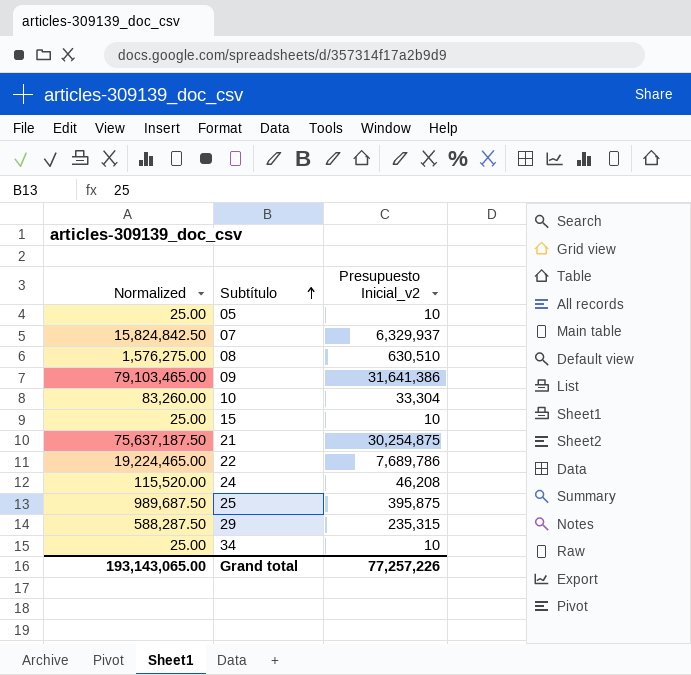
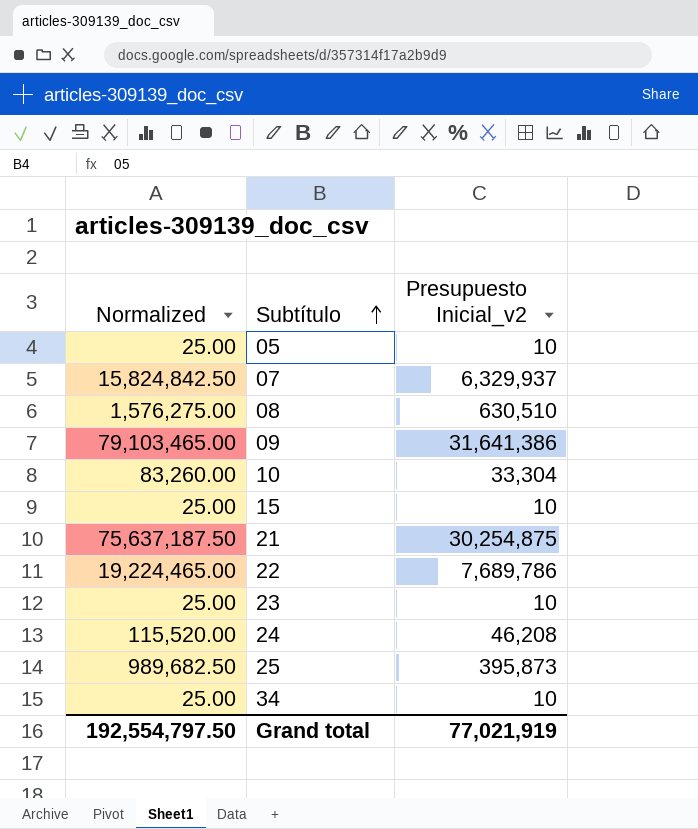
row 29: 588,287.50 | 235,315 -> none
row 23: none -> 25.00 | 10
25 | Normalized: 989,687.50 -> 989,682.50
25 | Presupuesto Inicial_v2: 395,875 -> 395,873
Grand total | Normalized: 193,143,065.00 -> 192,554,797.50
Grand total | Presupuesto Inicial_v2: 77,257,226 -> 77,021,919

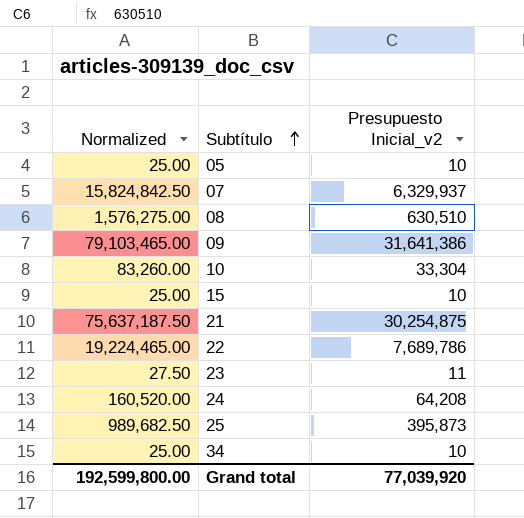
23 | Normalized: 25.00 -> 27.50
23 | Presupuesto Inicial_v2: 10 -> 11
24 | Normalized: 115,520.00 -> 160,520.00
24 | Presupuesto Inicial_v2: 46,208 -> 64,208
Grand total | Normalized: 192,554,797.50 -> 192,599,800.00
Grand total | Presupuesto Inicial_v2: 77,021,919 -> 77,039,920

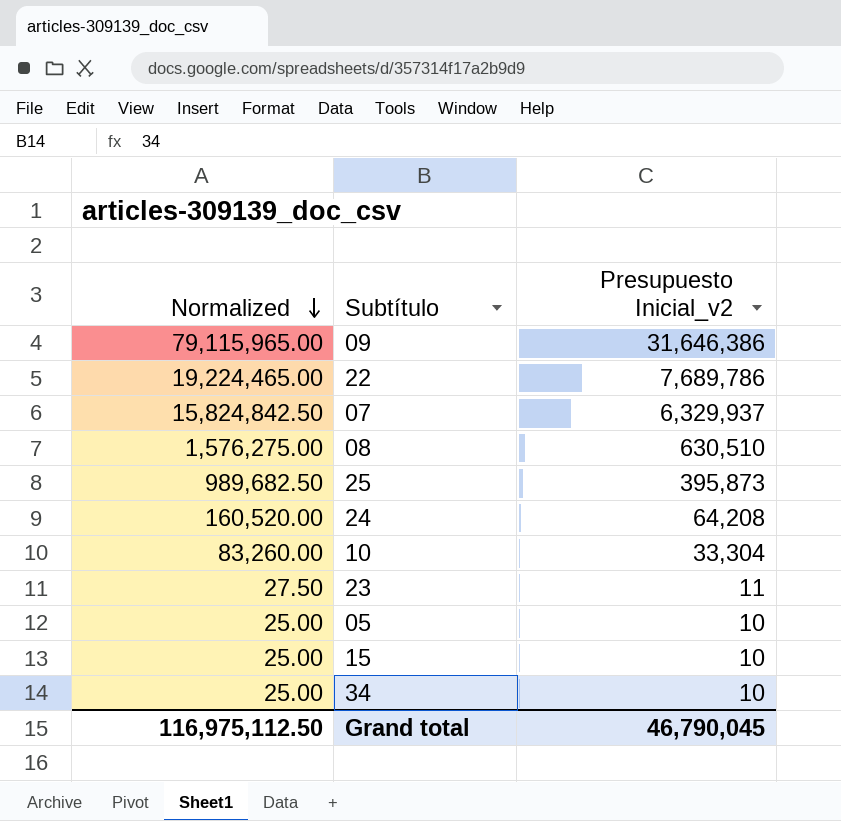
row order: Subtítulo ascending -> Normalized descending
row 21: 75,637,187.50 | 30,254,875 -> none
09 | Normalized: 79,103,465.00 -> 79,115,965.00
09 | Presupuesto Inicial_v2: 31,641,386 -> 31,646,386
Grand total | Normalized: 192,599,800.00 -> 116,975,112.50
Grand total | Presupuesto Inicial_v2: 77,039,920 -> 46,790,045

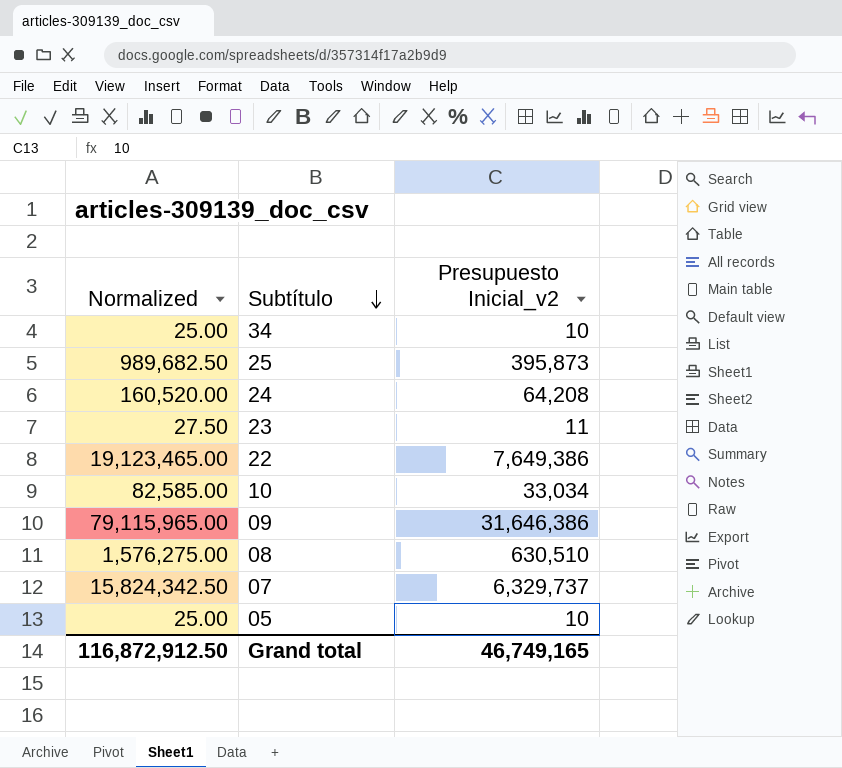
row order: Normalized descending -> Subtítulo descending
row 15: 25.00 | 10 -> none
22 | Normalized: 19,224,465.00 -> 19,123,465.00
22 | Presupuesto Inicial_v2: 7,689,786 -> 7,649,386
10 | Normalized: 83,260.00 -> 82,585.00
10 | Presupuesto Inicial_v2: 33,304 -> 33,034
07 | Normalized: 15,824,842.50 -> 15,824,342.50
07 | Presupuesto Inicial_v2: 6,329,937 -> 6,329,737
Grand total | Normalized: 116,975,112.50 -> 116,872,912.50
Grand total | Presupuesto Inicial_v2: 46,790,045 -> 46,749,165

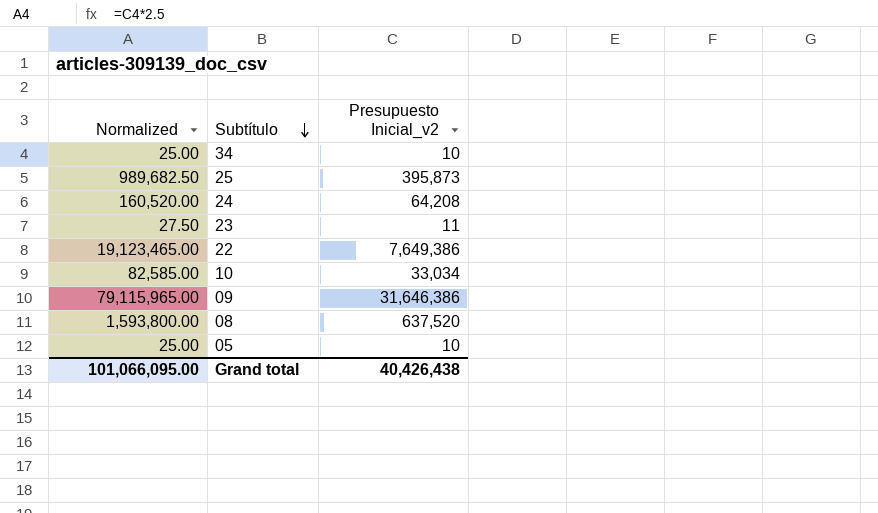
row 07: 15,824,342.50 | 6,329,737 -> none
08 | Normalized: 1,576,275.00 -> 1,593,800.00
08 | Presupuesto Inicial_v2: 630,510 -> 637,520
Grand total | Normalized: 116,872,912.50 -> 101,066,095.00
Grand total | Presupuesto Inicial_v2: 46,749,165 -> 40,426,438

